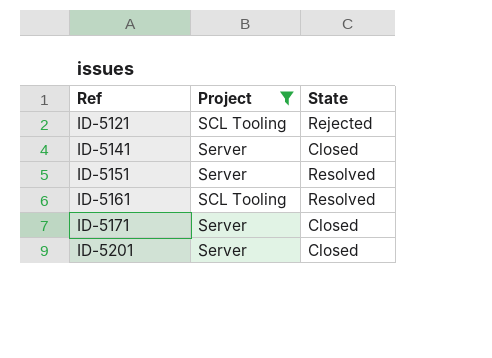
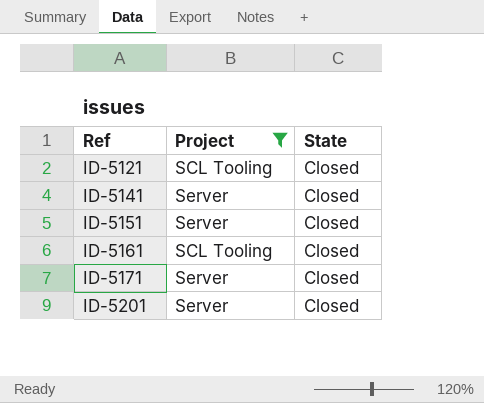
ID-5121 | State: Rejected -> Closed
ID-5151 | State: Resolved -> Closed
ID-5161 | State: Resolved -> Closed

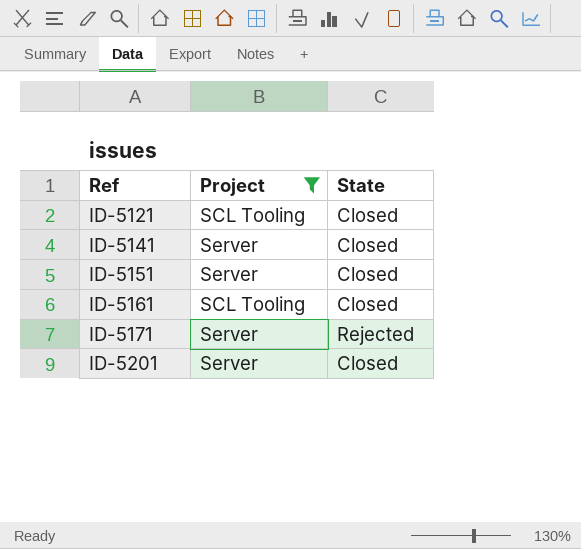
ID-5171 | State: Closed -> Rejected

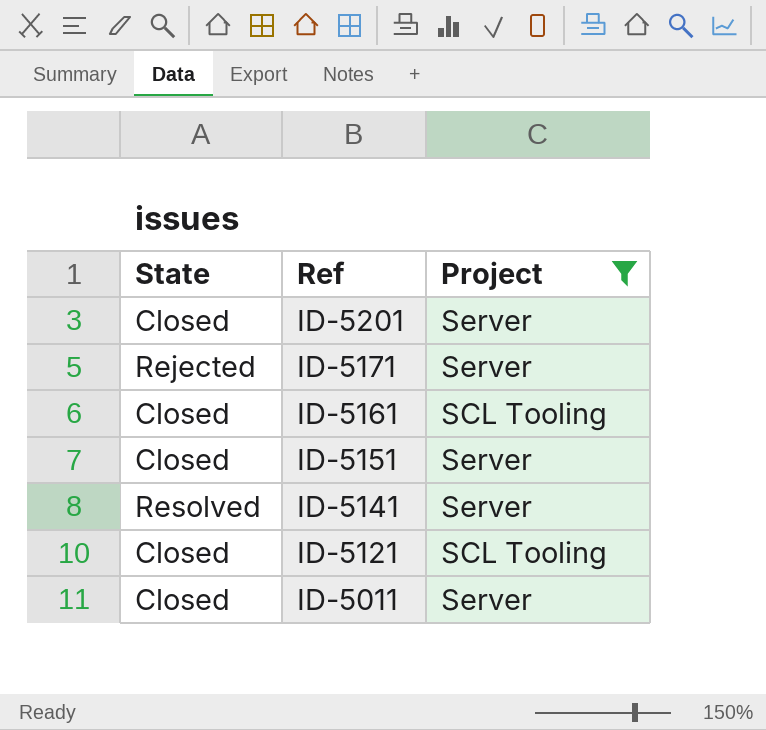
row order: Ref ascending -> Ref descending
column State | position: 3 -> 1
ID-5141 | State: Closed -> Resolved
row ID-5011: none -> Closed | Server

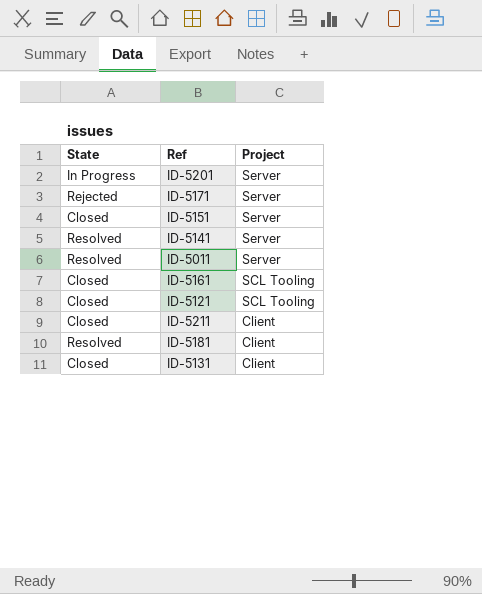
filter: Project != Client -> none
row order: Ref descending -> Project descending
ID-5201 | State: Closed -> In Progress
ID-5011 | State: Closed -> Resolved

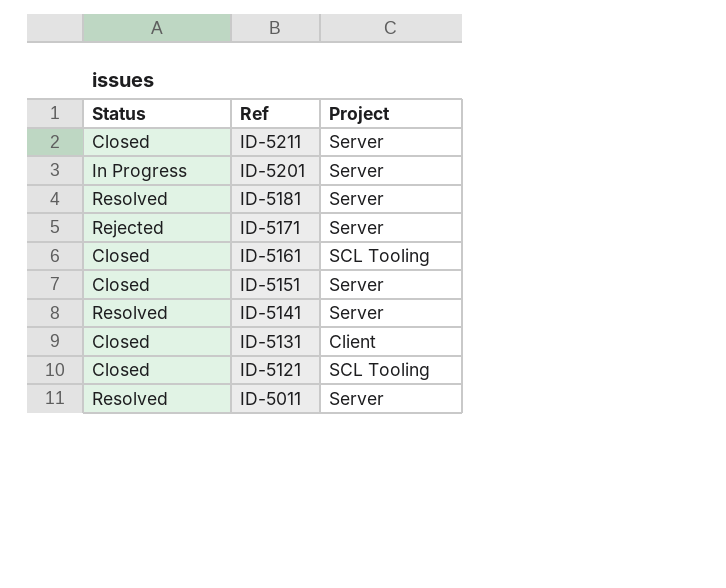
row order: Project descending -> Ref descending
column name: State -> Status
ID-5211 | Project: Client -> Server
ID-5181 | Project: Client -> Server

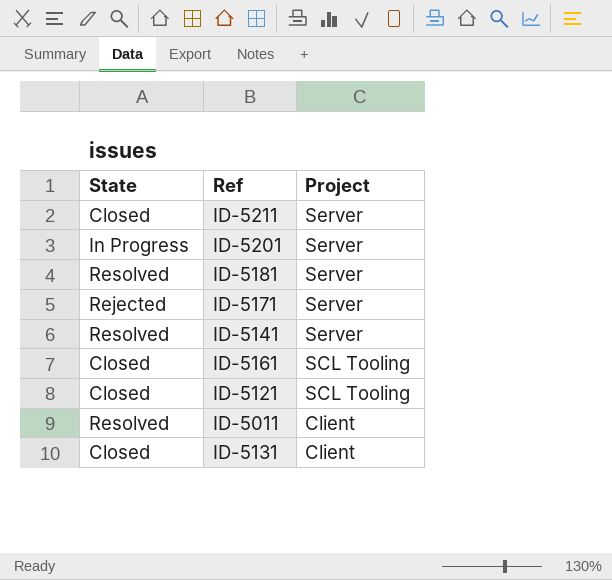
row order: Ref descending -> Project descending
column name: Status -> State
row ID-5151: Closed | Server -> none
ID-5011 | Project: Server -> Client

